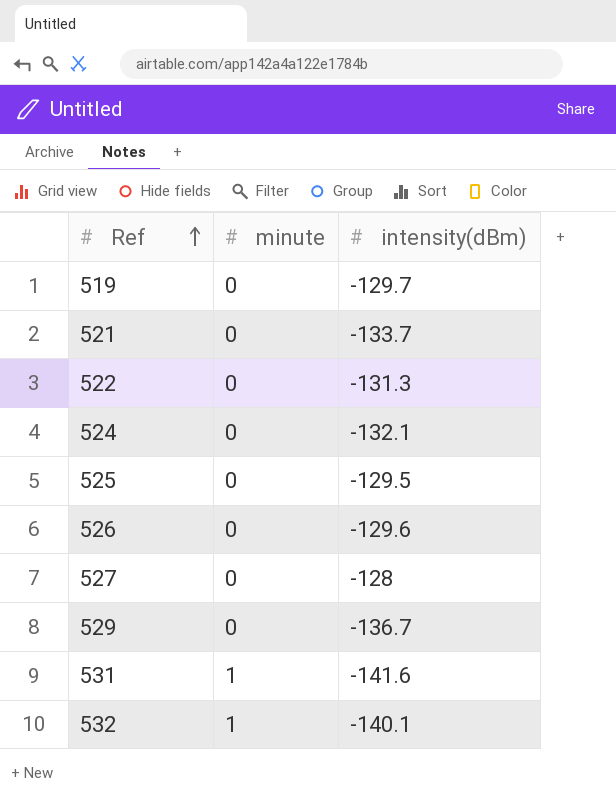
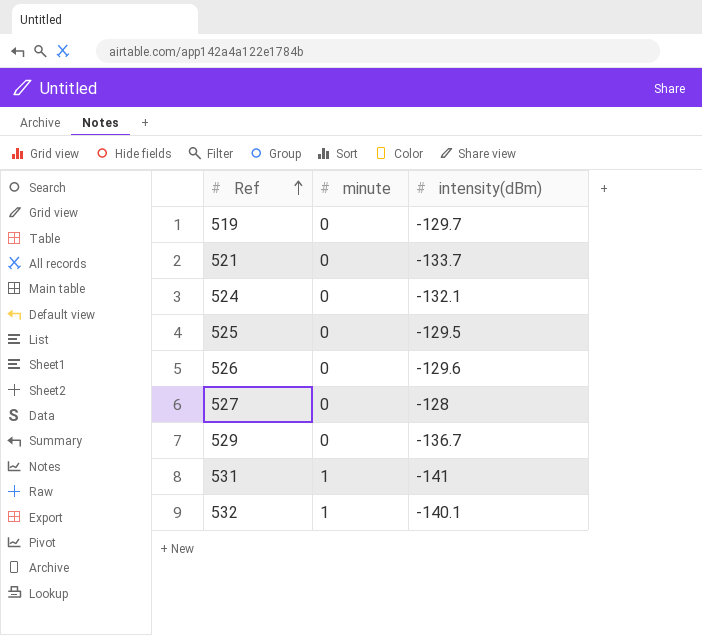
row 522: 0 | -131.3 -> none
531 | intensity(dBm): -141.6 -> -141

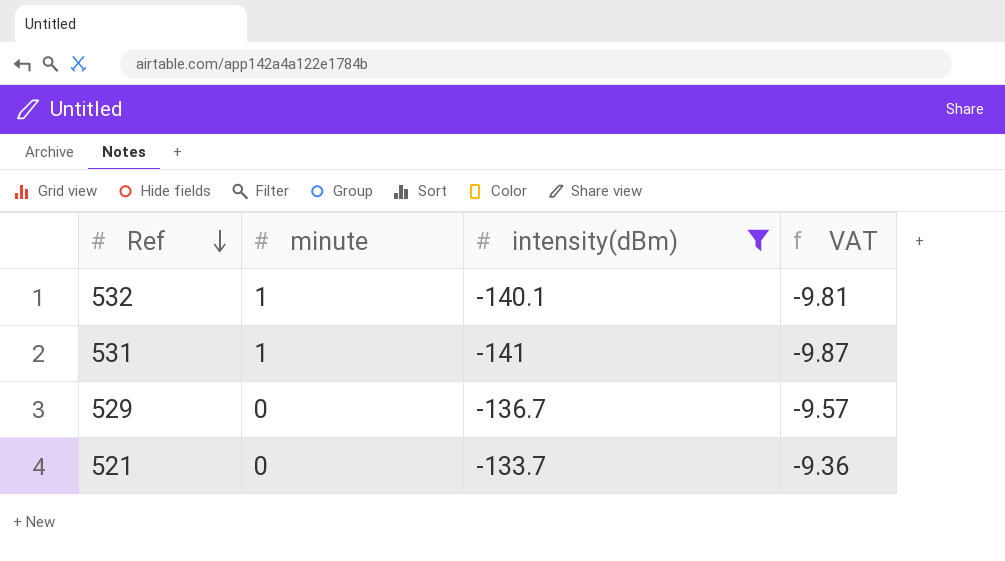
filter: none -> intensity(dBm) <= -133.7
row order: Ref ascending -> Ref descending
column VAT | formula: none -> [intensity(dBm)] * 0.07

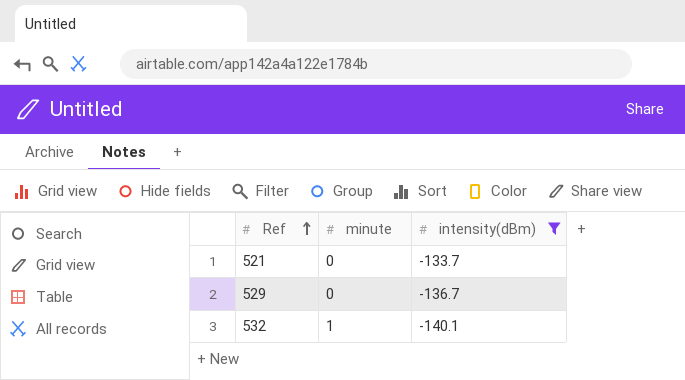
row order: Ref descending -> Ref ascending
column VAT | formula: [intensity(dBm)] * 0.07 -> none
row 531: 1 | -141 | -9.87 -> none

